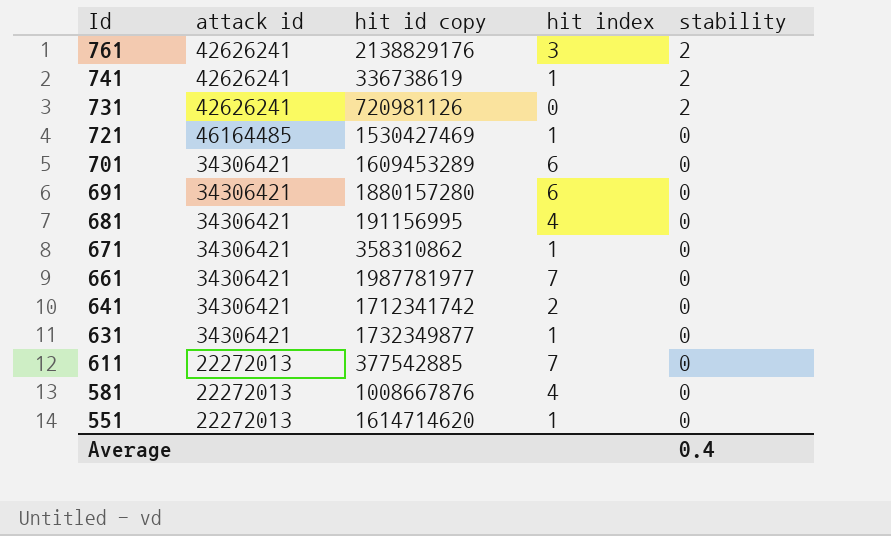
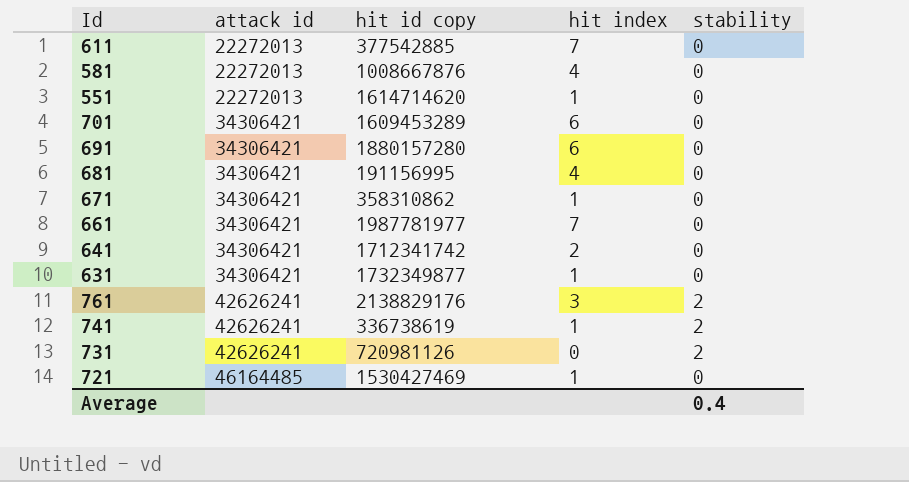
row order: Id descending -> attack id ascending

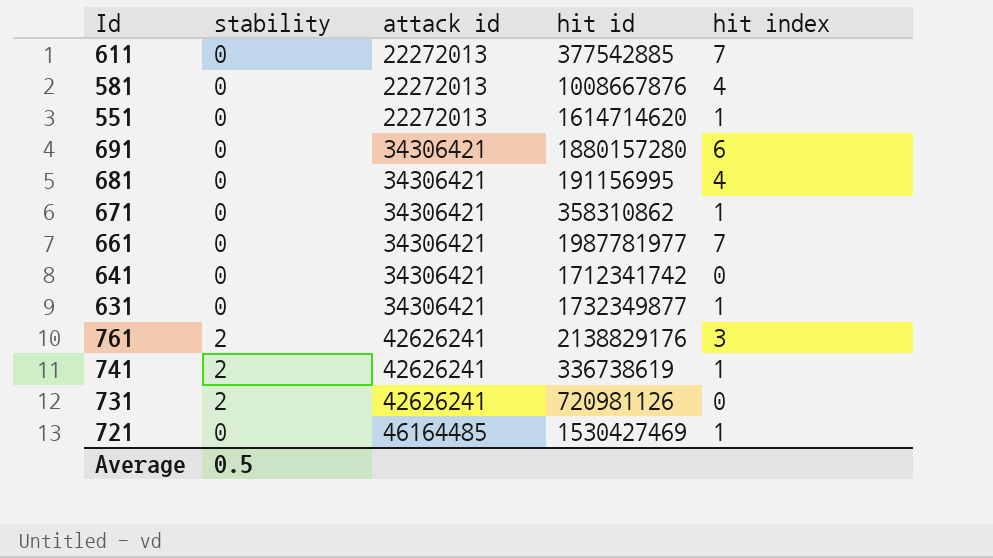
column stability | position: 5 -> 2
column name: hit id copy -> hit id
row 701: 34306421 | 1609453289 | 6 | 0 -> none
641 | hit index: 2 -> 0
Average | stability: 0.4 -> 0.5

